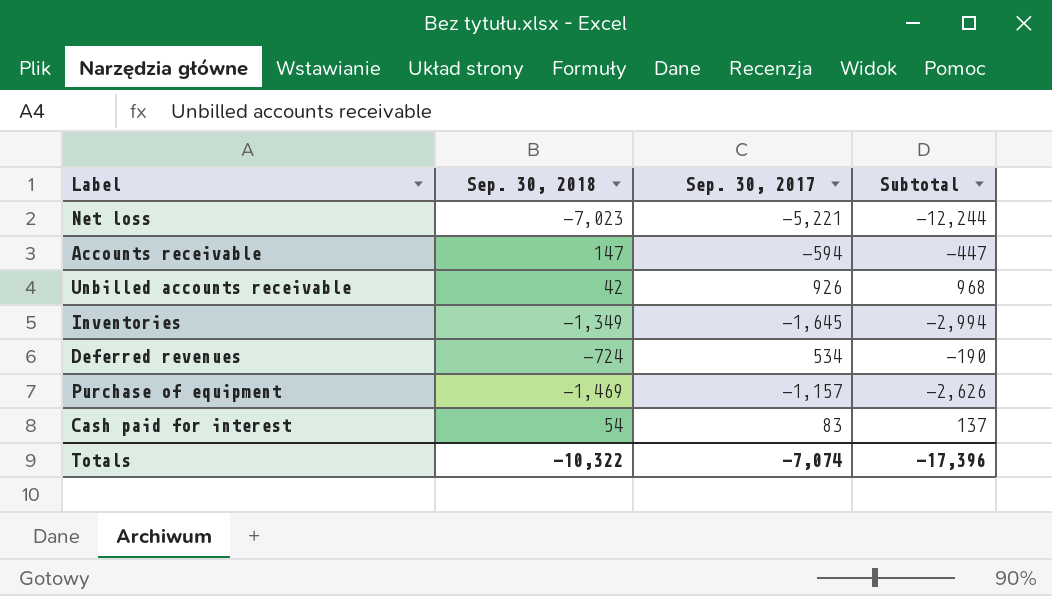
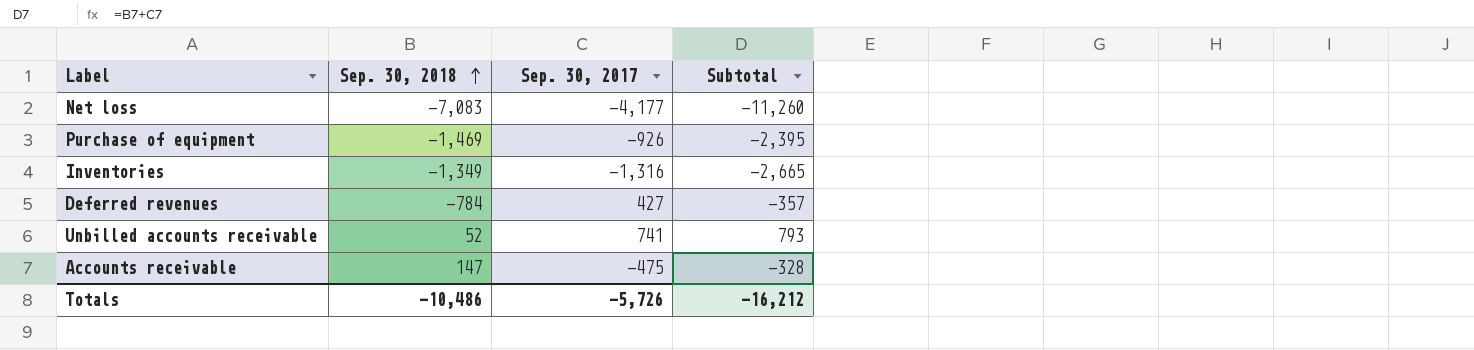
row order: none -> Sep. 30, 2018 ascending
row Cash paid for interest: 54 | 83 | 137 -> none
Net loss | Sep. 30, 2018: -7,023 -> -7,083
Net loss | Sep. 30, 2017: -5,221 -> -4,177
Net loss | Subtotal: -12,244 -> -11,260
Purchase of equipment | Sep. 30, 2017: -1,157 -> -926
Purchase of equipment | Subtotal: -2,626 -> -2,395
Inventories | Sep. 30, 2017: -1,645 -> -1,316
Inventories | Subtotal: -2,994 -> -2,665
Deferred revenues | Sep. 30, 2018: -724 -> -784
Deferred revenues | Sep. 30, 2017: 534 -> 427
Deferred revenues | Subtotal: -190 -> -357
Unbilled accounts receivable | Sep. 30, 2018: 42 -> 52
Unbilled accounts receivable | Sep. 30, 2017: 926 -> 741
Unbilled accounts receivable | Subtotal: 968 -> 793
Accounts receivable | Sep. 30, 2017: -594 -> -475
Accounts receivable | Subtotal: -447 -> -328
Totals | Sep. 30, 2018: -10,322 -> -10,486
Totals | Sep. 30, 2017: -7,074 -> -5,726
Totals | Subtotal: -17,396 -> -16,212

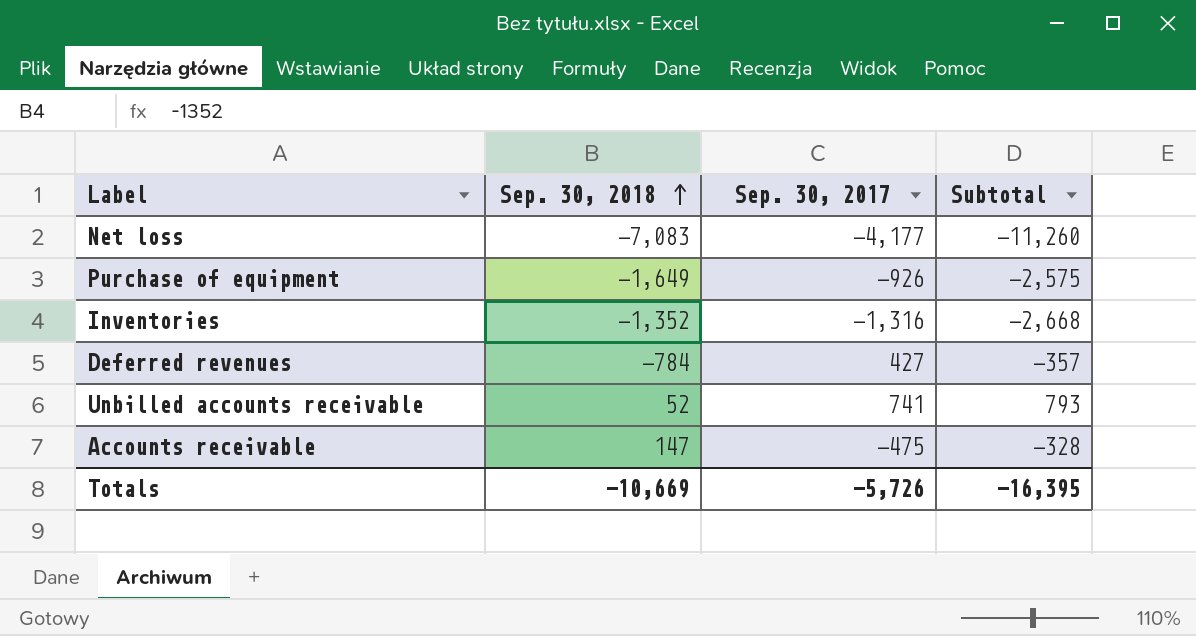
Purchase of equipment | Sep. 30, 2018: -1,469 -> -1,649
Purchase of equipment | Subtotal: -2,395 -> -2,575
Inventories | Sep. 30, 2018: -1,349 -> -1,352
Inventories | Subtotal: -2,665 -> -2,668
Totals | Sep. 30, 2018: -10,486 -> -10,669
Totals | Subtotal: -16,212 -> -16,395

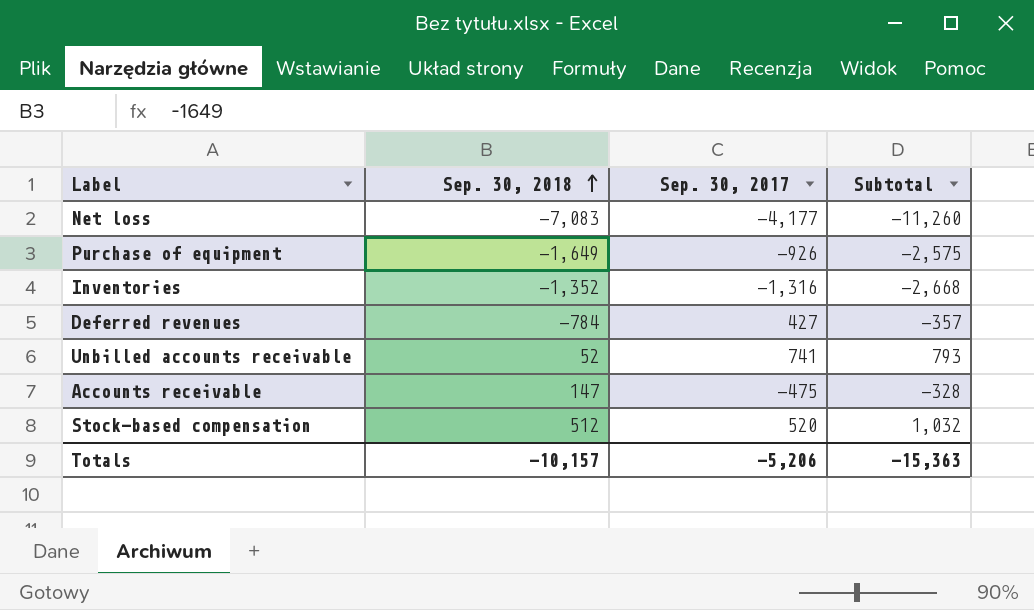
row Stock-based compensation: none -> 512 | 520 | 1,032
Totals | Sep. 30, 2018: -10,669 -> -10,157
Totals | Sep. 30, 2017: -5,726 -> -5,206
Totals | Subtotal: -16,395 -> -15,363

